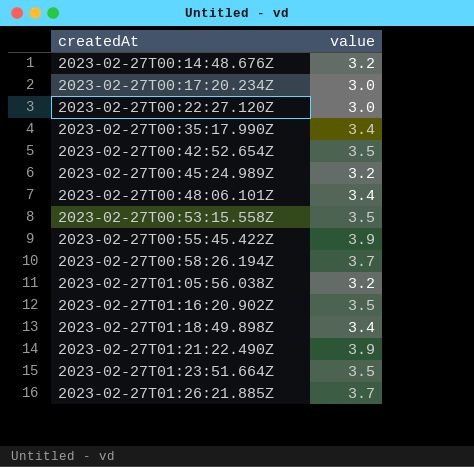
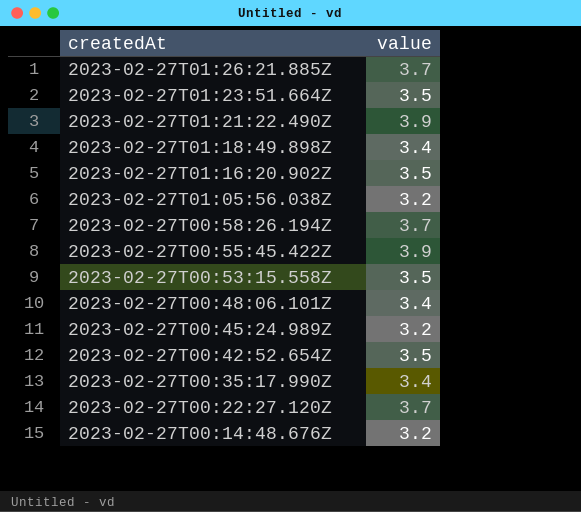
row order: createdAt ascending -> createdAt descending
row 2023-02-27T00:17:20.234Z: 3.0 -> none
2023-02-27T00:22:27.120Z | value: 3.0 -> 3.7

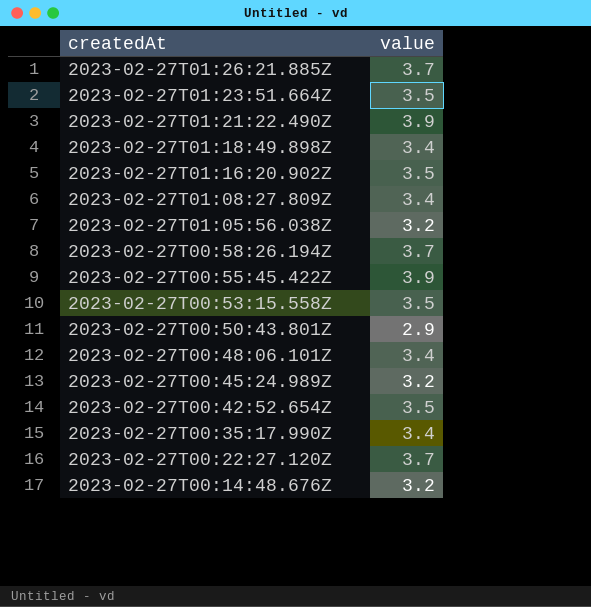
row 2023-02-27T01:08:27.809Z: none -> 3.4
row 2023-02-27T00:50:43.801Z: none -> 2.9

